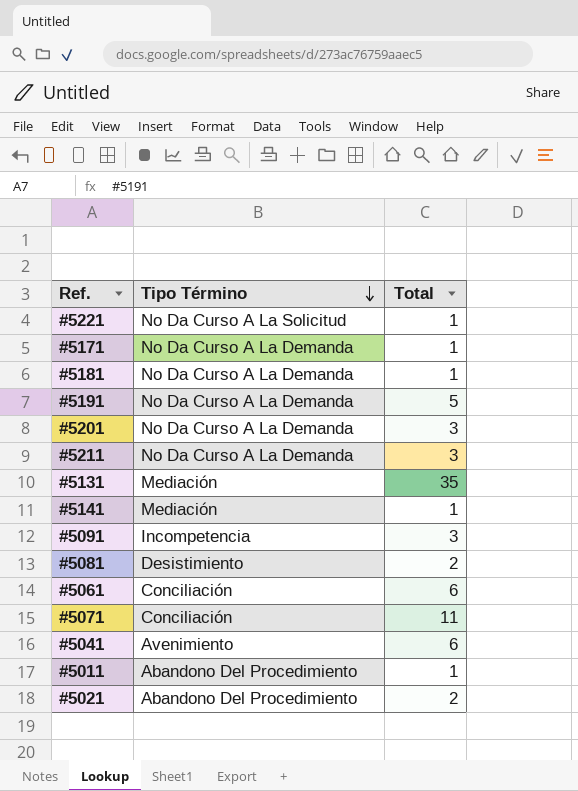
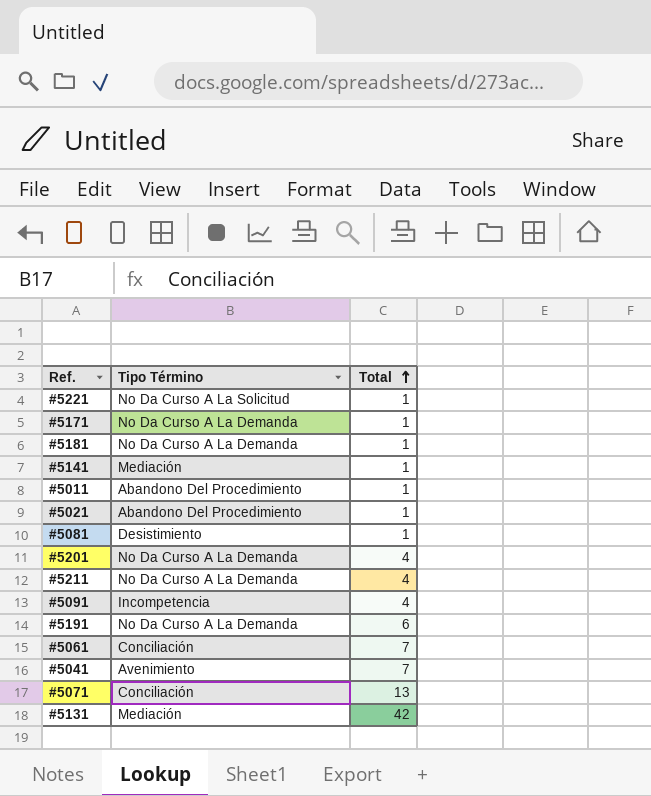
row order: Tipo Término descending -> Total ascending
#5021 | Total: 2 -> 1
#5081 | Total: 2 -> 1
#5201 | Total: 3 -> 4
#5211 | Total: 3 -> 4
#5091 | Total: 3 -> 4
#5191 | Total: 5 -> 6
#5061 | Total: 6 -> 7
#5041 | Total: 6 -> 7
#5071 | Total: 11 -> 13
#5131 | Total: 35 -> 42

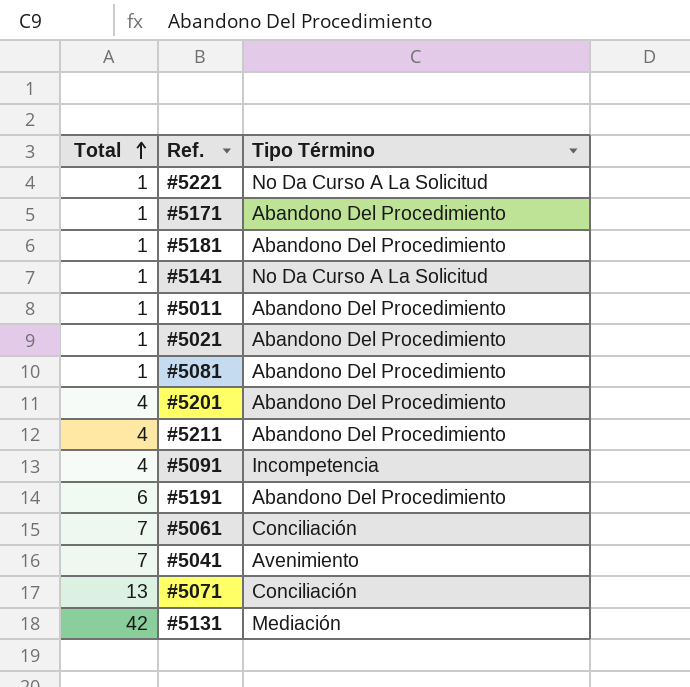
column Total | position: 3 -> 1
#5171 | Tipo Término: No Da Curso A La Demanda -> Abandono Del Procedimiento
#5181 | Tipo Término: No Da Curso A La Demanda -> Abandono Del Procedimiento
#5141 | Tipo Término: Mediación -> No Da Curso A La Solicitud
#5081 | Tipo Término: Desistimiento -> Abandono Del Procedimiento
#5201 | Tipo Término: No Da Curso A La Demanda -> Abandono Del Procedimiento
#5211 | Tipo Término: No Da Curso A La Demanda -> Abandono Del Procedimiento
#5191 | Tipo Término: No Da Curso A La Demanda -> Abandono Del Procedimiento

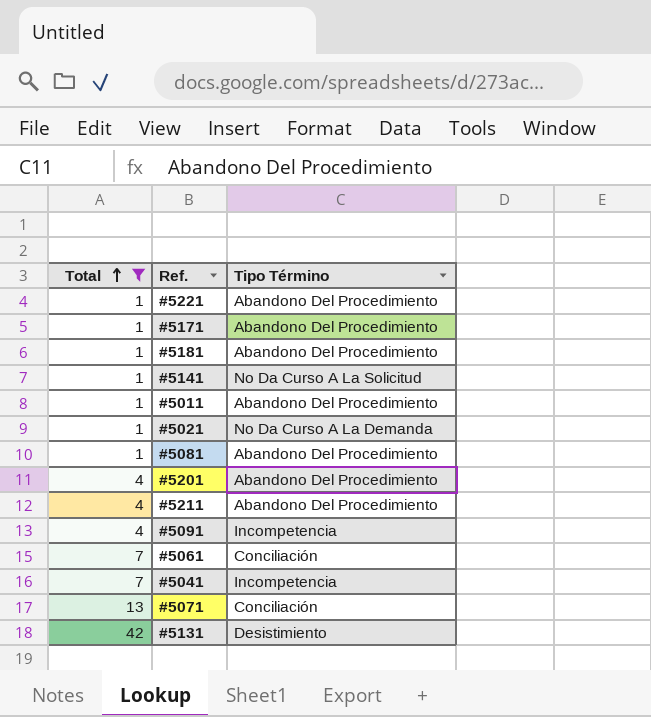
filter: none -> Total != 6
#5221 | Tipo Término: No Da Curso A La Solicitud -> Abandono Del Procedimiento
#5021 | Tipo Término: Abandono Del Procedimiento -> No Da Curso A La Demanda
#5041 | Tipo Término: Avenimiento -> Incompetencia
#5131 | Tipo Término: Mediación -> Desistimiento

